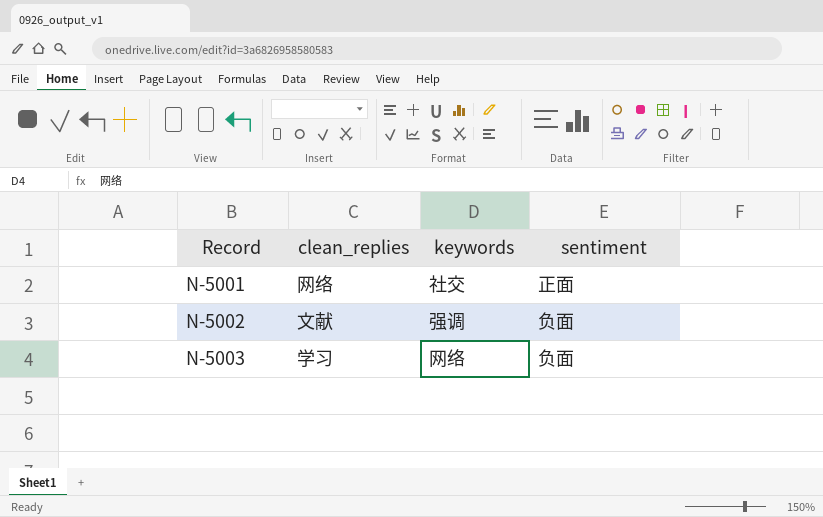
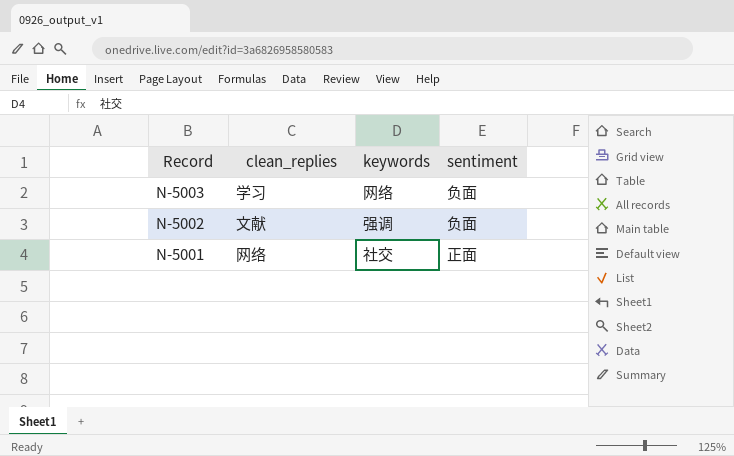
row order: Record ascending -> Record descending

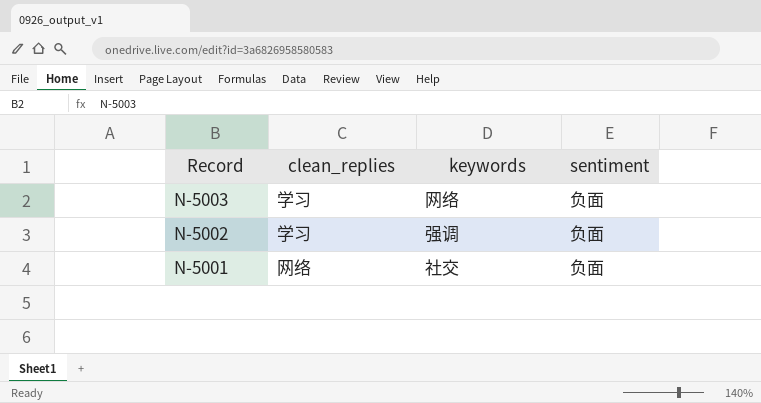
N-5002 | clean_replies: 文献 -> 学习
N-5001 | sentiment: 正面 -> 负面

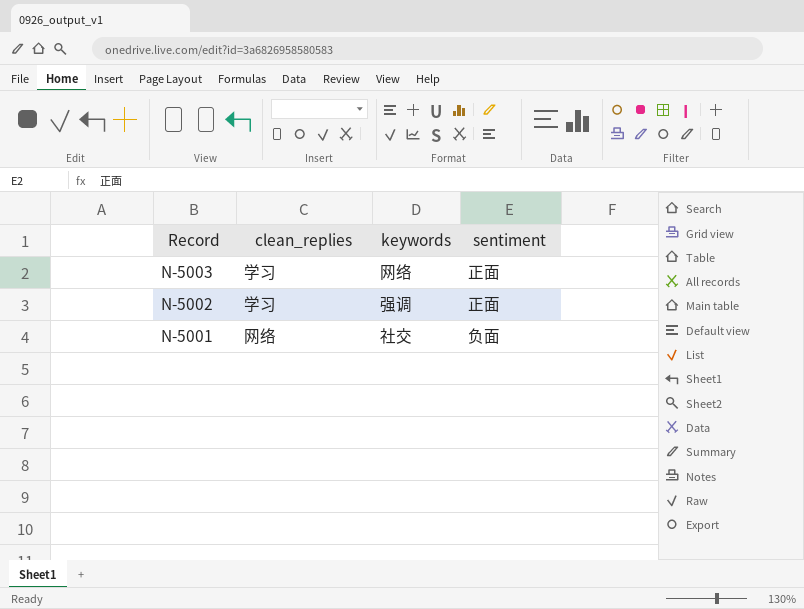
N-5003 | sentiment: 负面 -> 正面
N-5002 | sentiment: 负面 -> 正面

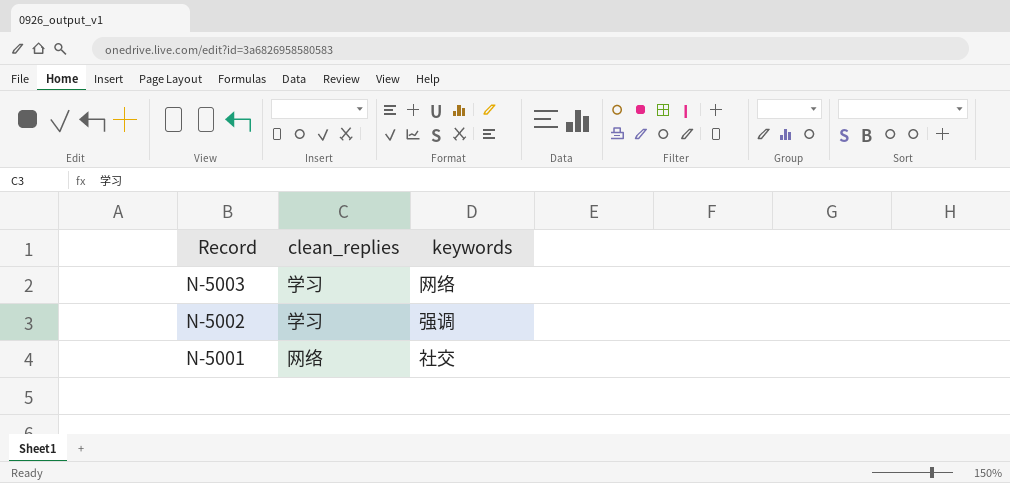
column sentiment | position: 4 -> none

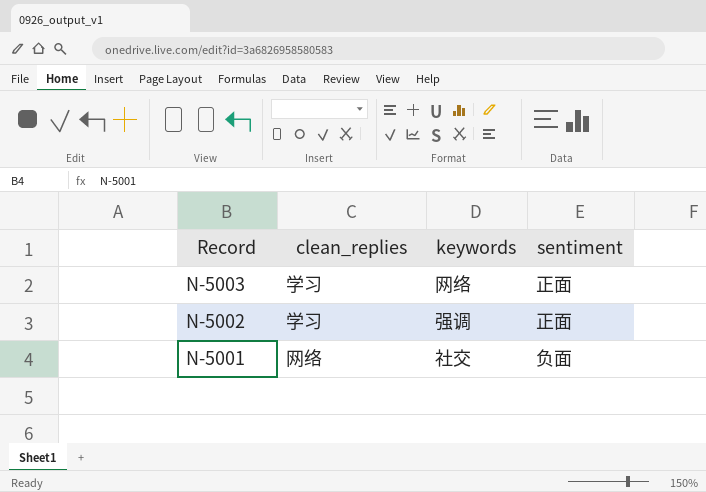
column sentiment | position: none -> 4

